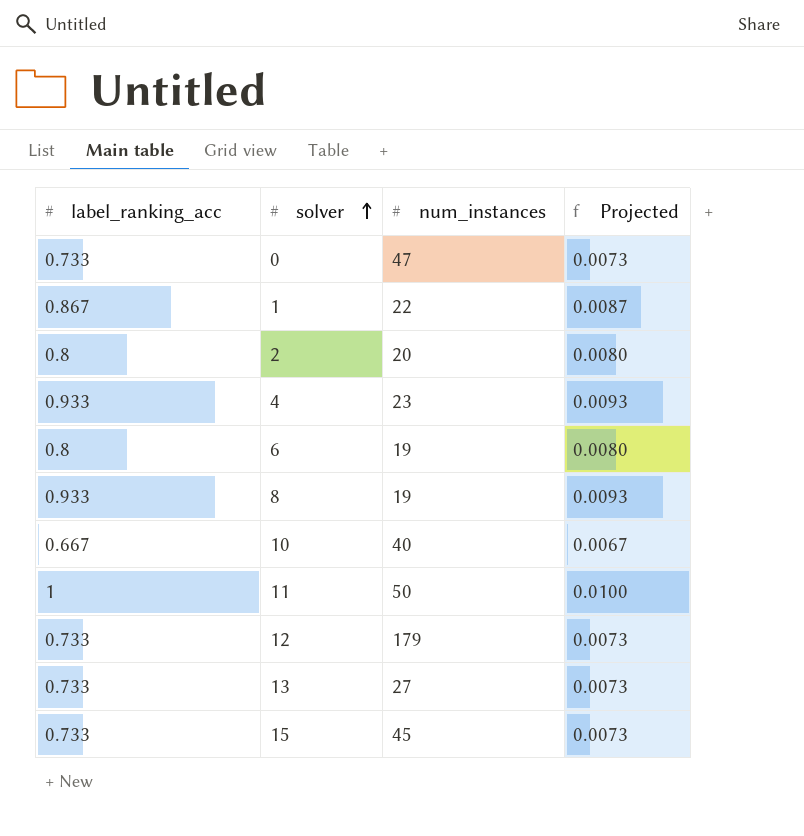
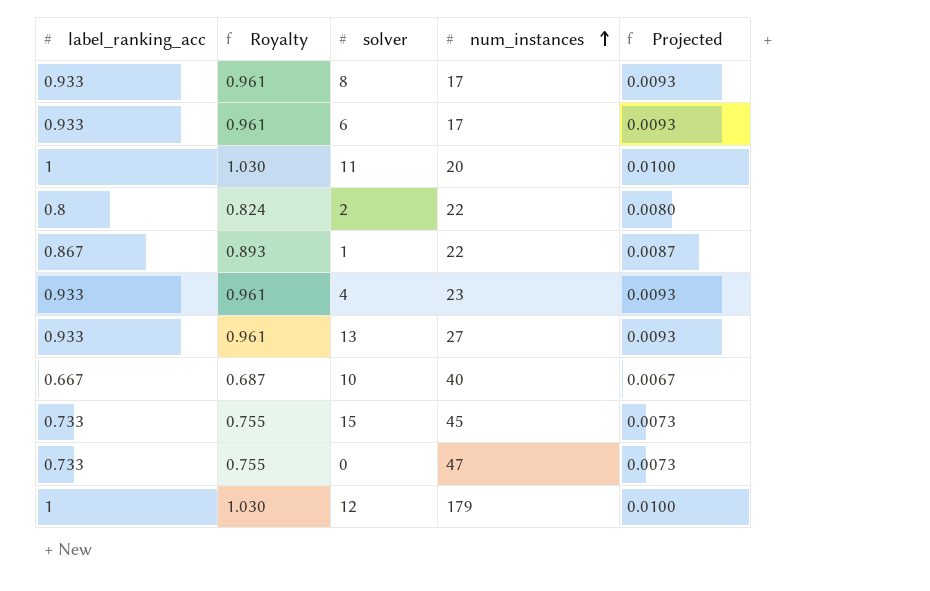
row order: solver ascending -> num_instances ascending
column Royalty | formula: none -> [label_ranking_acc] * 1.03
8 | num_instances: 19 -> 17
6 | label_ranking_acc: 0.8 -> 0.933
6 | num_instances: 19 -> 17
6 | Projected: 0.0080 -> 0.0093
11 | num_instances: 50 -> 20
2 | num_instances: 20 -> 22
13 | label_ranking_acc: 0.733 -> 0.933
13 | Projected: 0.0073 -> 0.0093
12 | label_ranking_acc: 0.733 -> 1
12 | Projected: 0.0073 -> 0.0100

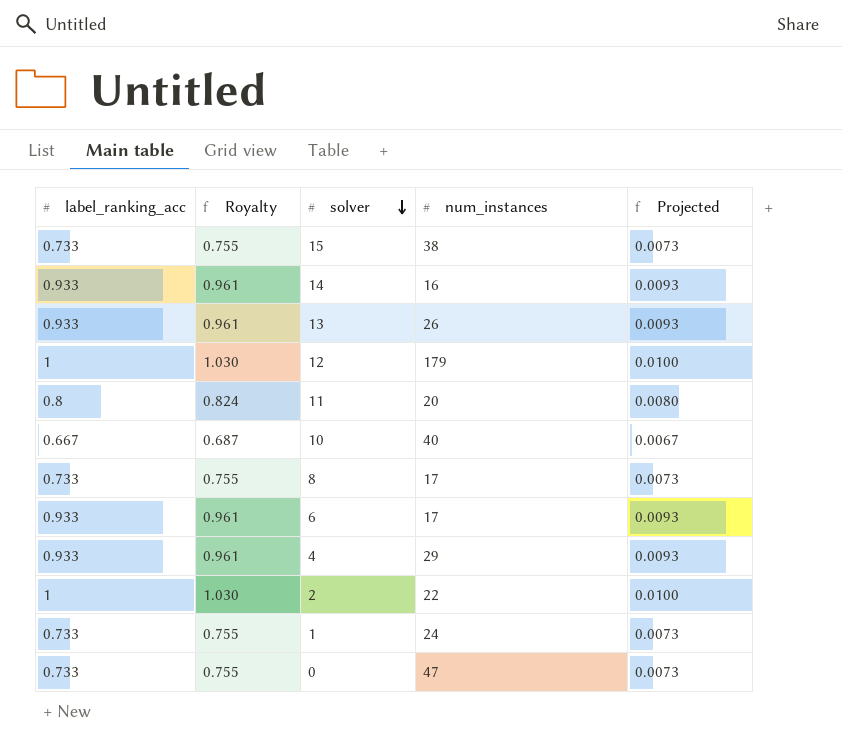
row order: num_instances ascending -> solver descending
15 | num_instances: 45 -> 38
row 14: none -> 0.933 | 0.961 | 16 | 0.0093
13 | num_instances: 27 -> 26
11 | label_ranking_acc: 1 -> 0.8
11 | Royalty: 1.030 -> 0.824
11 | Projected: 0.0100 -> 0.0080
8 | label_ranking_acc: 0.933 -> 0.733
8 | Royalty: 0.961 -> 0.755
8 | Projected: 0.0093 -> 0.0073
4 | num_instances: 23 -> 29
2 | label_ranking_acc: 0.8 -> 1
2 | Royalty: 0.824 -> 1.030
2 | Projected: 0.0080 -> 0.0100
1 | label_ranking_acc: 0.867 -> 0.733
1 | Royalty: 0.893 -> 0.755
1 | num_instances: 22 -> 24
1 | Projected: 0.0087 -> 0.0073

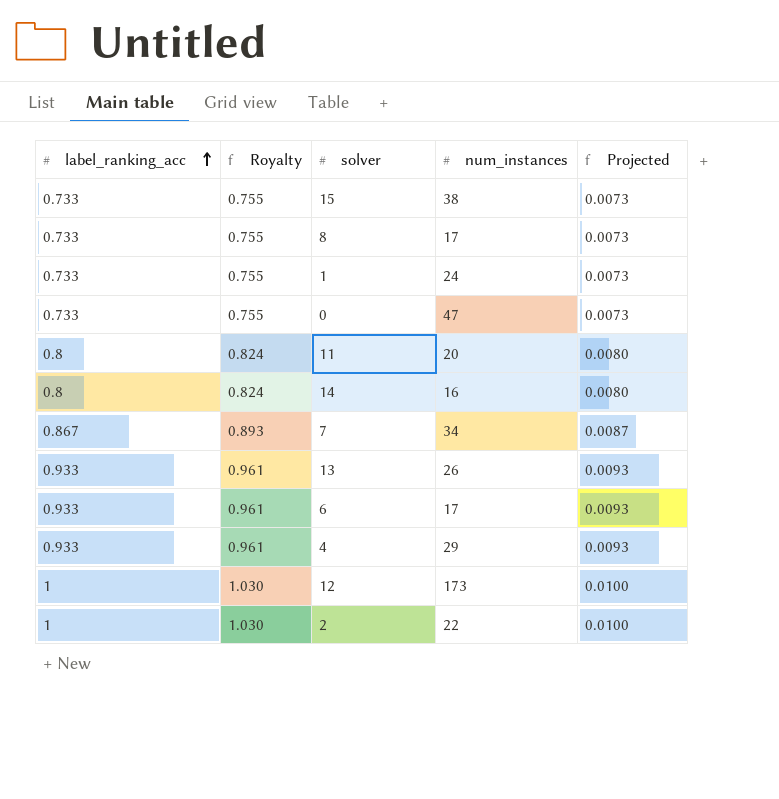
row order: solver descending -> label_ranking_acc ascending
row 10: 0.667 | 0.687 | 40 | 0.0067 -> none
14 | label_ranking_acc: 0.933 -> 0.8
14 | Royalty: 0.961 -> 0.824
14 | Projected: 0.0093 -> 0.0080
row 7: none -> 0.867 | 0.893 | 34 | 0.0087
12 | num_instances: 179 -> 173

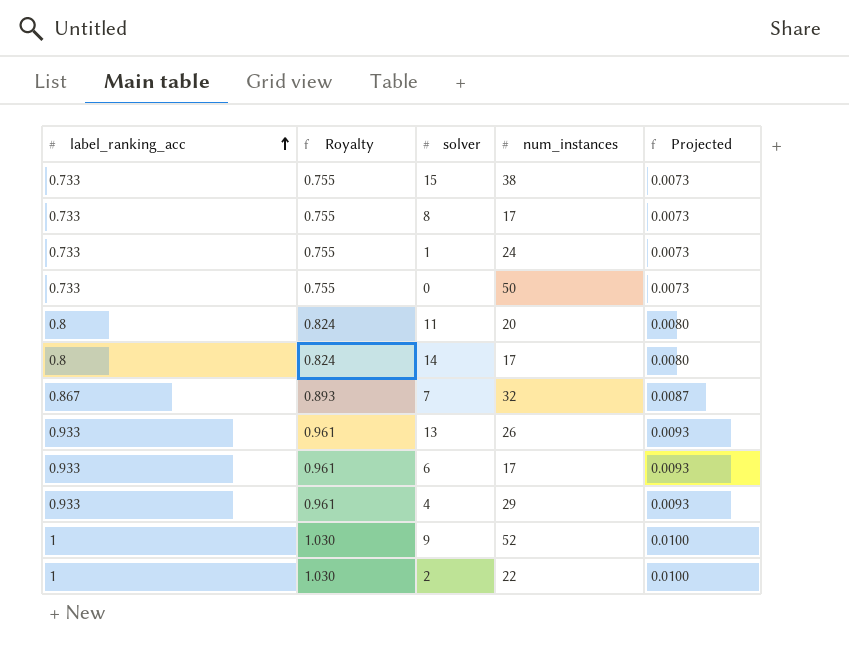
row 12: 1 | 1.030 | 173 | 0.0100 -> none
0 | num_instances: 47 -> 50
14 | num_instances: 16 -> 17
7 | num_instances: 34 -> 32
row 9: none -> 1 | 1.030 | 52 | 0.0100

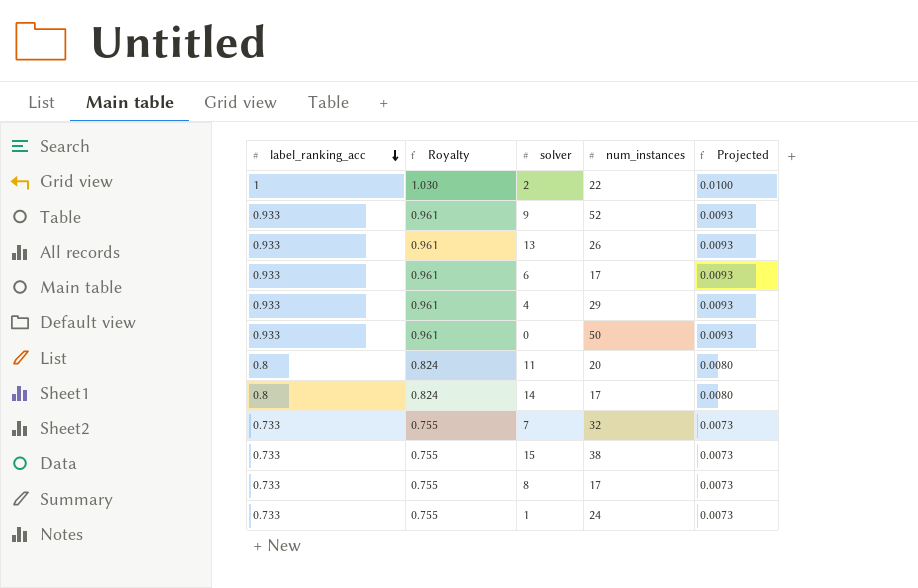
row order: label_ranking_acc ascending -> label_ranking_acc descending
9 | label_ranking_acc: 1 -> 0.933
9 | Royalty: 1.030 -> 0.961
9 | Projected: 0.0100 -> 0.0093
0 | label_ranking_acc: 0.733 -> 0.933
0 | Royalty: 0.755 -> 0.961
0 | Projected: 0.0073 -> 0.0093
7 | label_ranking_acc: 0.867 -> 0.733
7 | Royalty: 0.893 -> 0.755
7 | Projected: 0.0087 -> 0.0073

